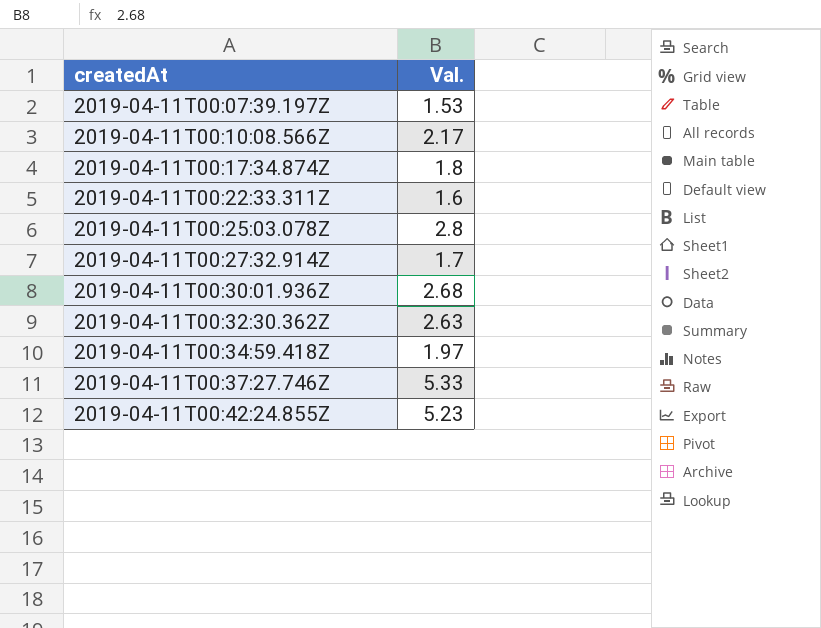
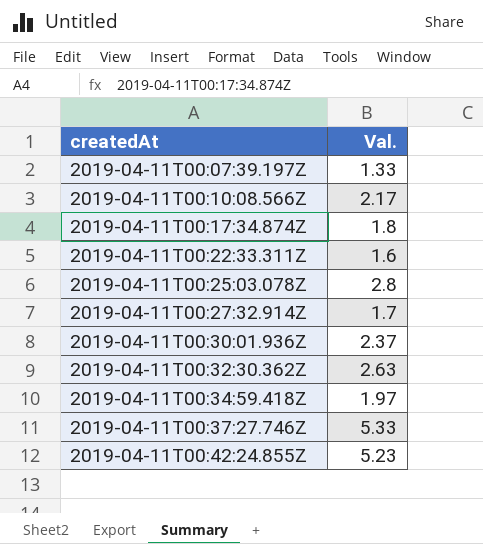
2019-04-11T00:07:39.197Z | Val.: 1.53 -> 1.33
2019-04-11T00:30:01.936Z | Val.: 2.68 -> 2.37

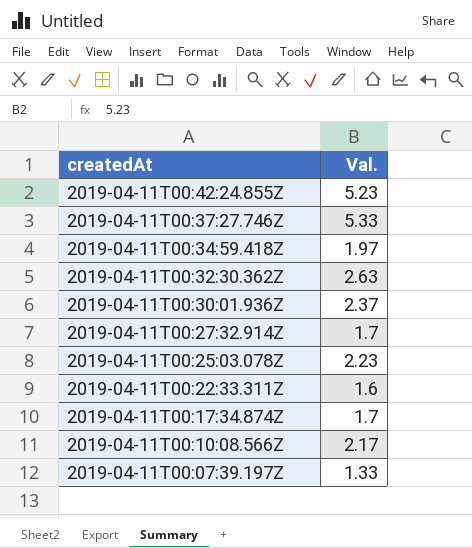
row order: createdAt ascending -> createdAt descending
2019-04-11T00:25:03.078Z | Val.: 2.8 -> 2.23
2019-04-11T00:17:34.874Z | Val.: 1.8 -> 1.7

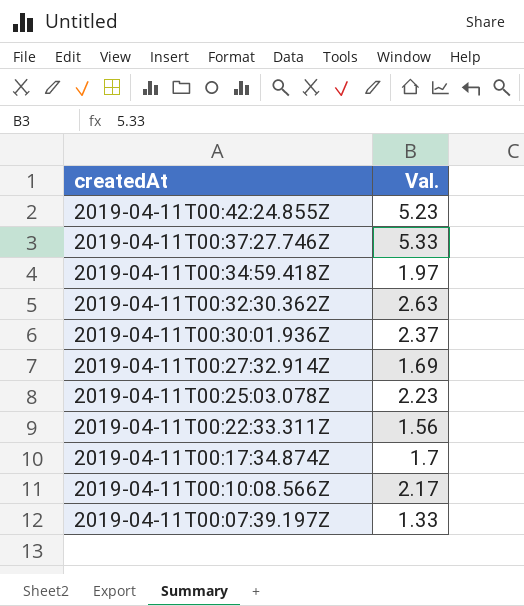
2019-04-11T00:27:32.914Z | Val.: 1.7 -> 1.69
2019-04-11T00:22:33.311Z | Val.: 1.6 -> 1.56

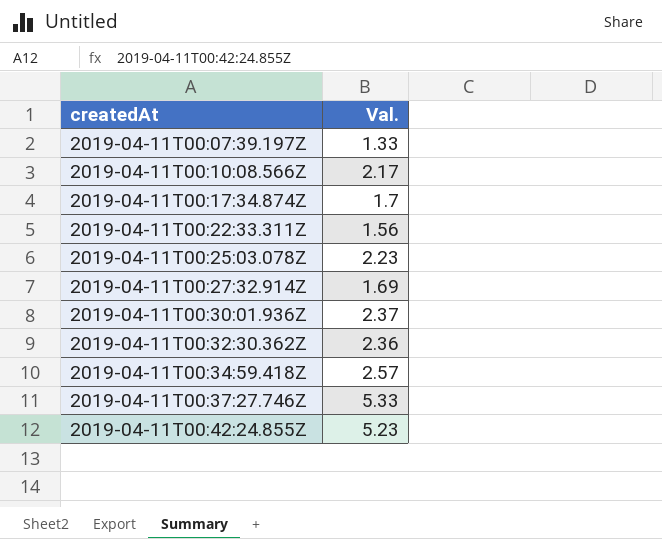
row order: createdAt descending -> createdAt ascending
2019-04-11T00:32:30.362Z | Val.: 2.63 -> 2.36
2019-04-11T00:34:59.418Z | Val.: 1.97 -> 2.57

